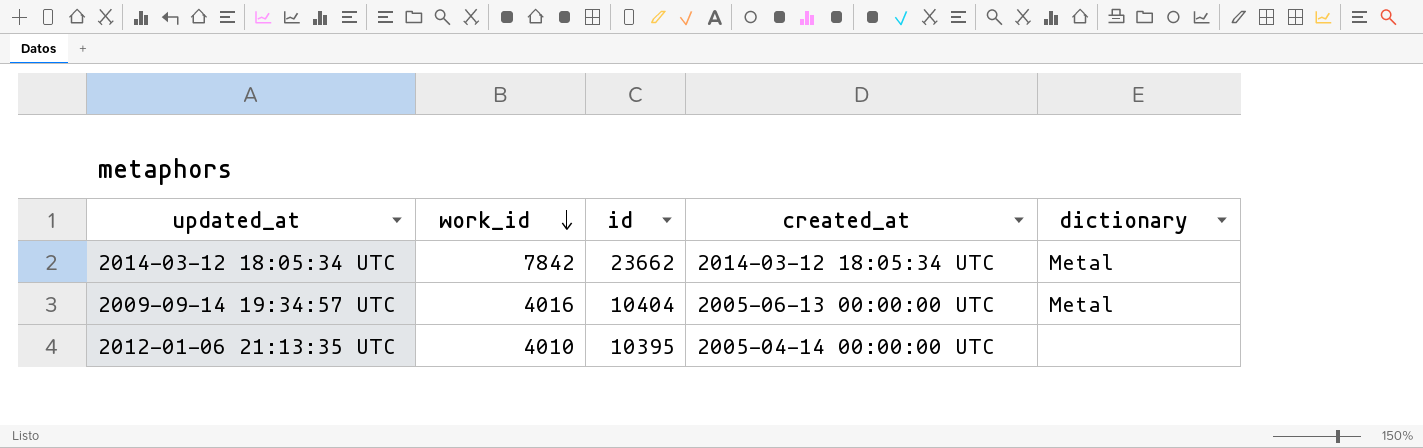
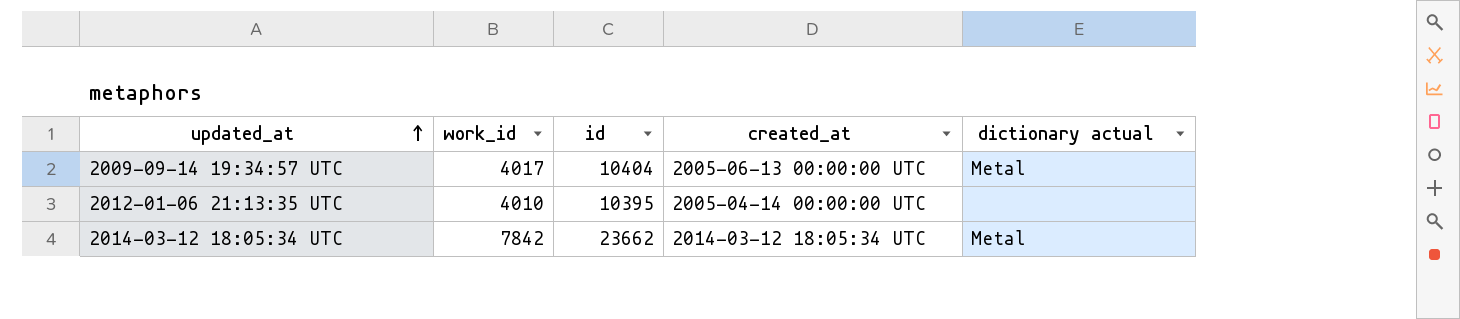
row order: work_id descending -> updated_at ascending
column name: dictionary -> dictionary actual
2009-09-14 19:34:57 UTC | work_id: 4016 -> 4017

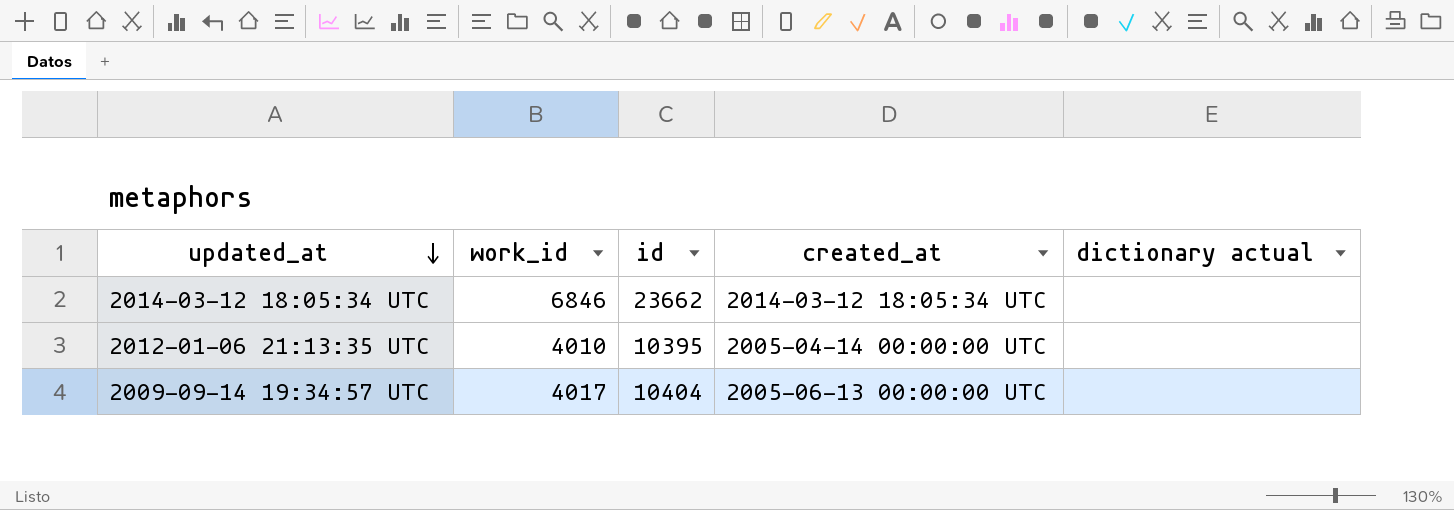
row order: updated_at ascending -> updated_at descending
2014-03-12 18:05:34 UTC | work_id: 7842 -> 6846
2014-03-12 18:05:34 UTC | dictionary actual: Metal -> none
2009-09-14 19:34:57 UTC | dictionary actual: Metal -> none

